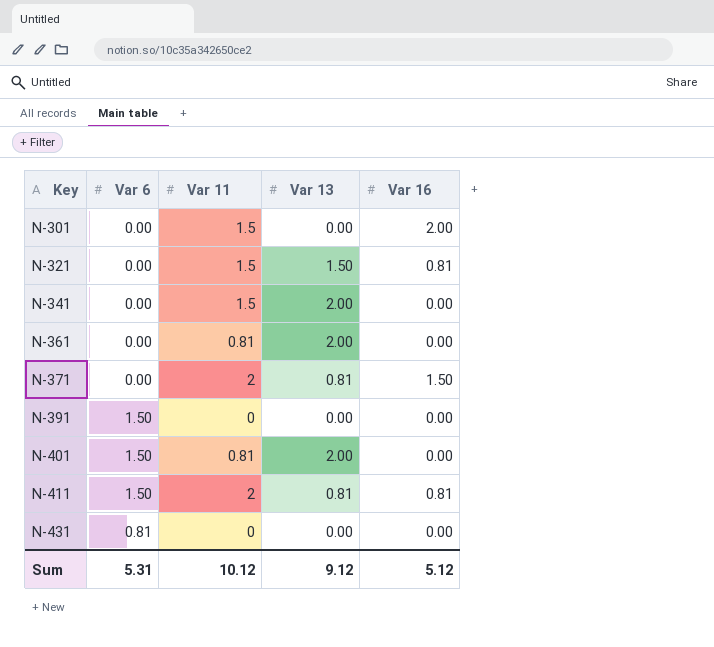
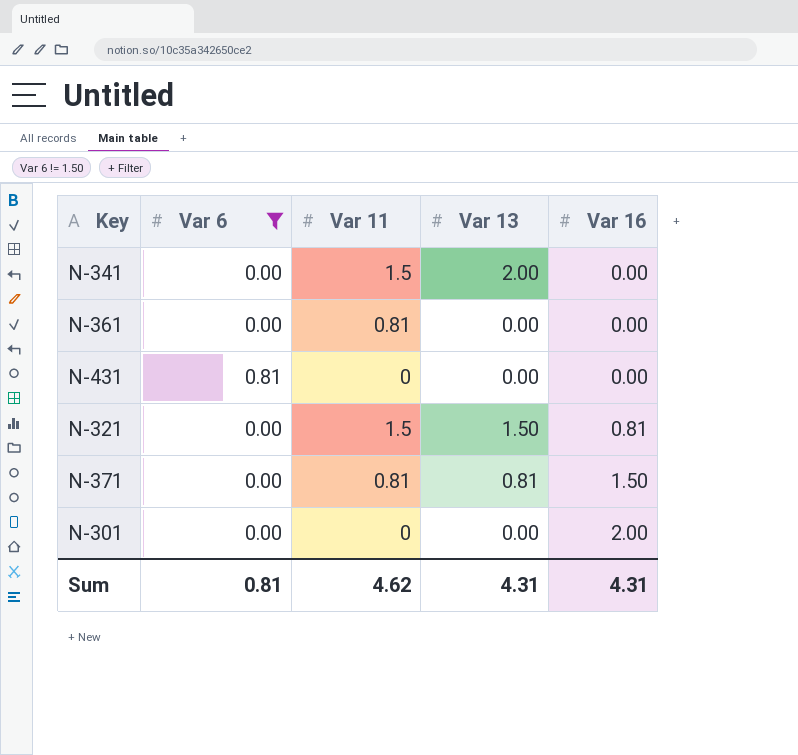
filter: none -> Var 6 != 1.50
row order: Key ascending -> Var 16 ascending
N-361 | Var 13: 2.00 -> 0.00
N-371 | Var 11: 2 -> 0.81
N-301 | Var 11: 1.5 -> 0
Sum | Var 6: 5.31 -> 0.81
Sum | Var 11: 10.12 -> 4.62
Sum | Var 13: 9.12 -> 4.31
Sum | Var 16: 5.12 -> 4.31

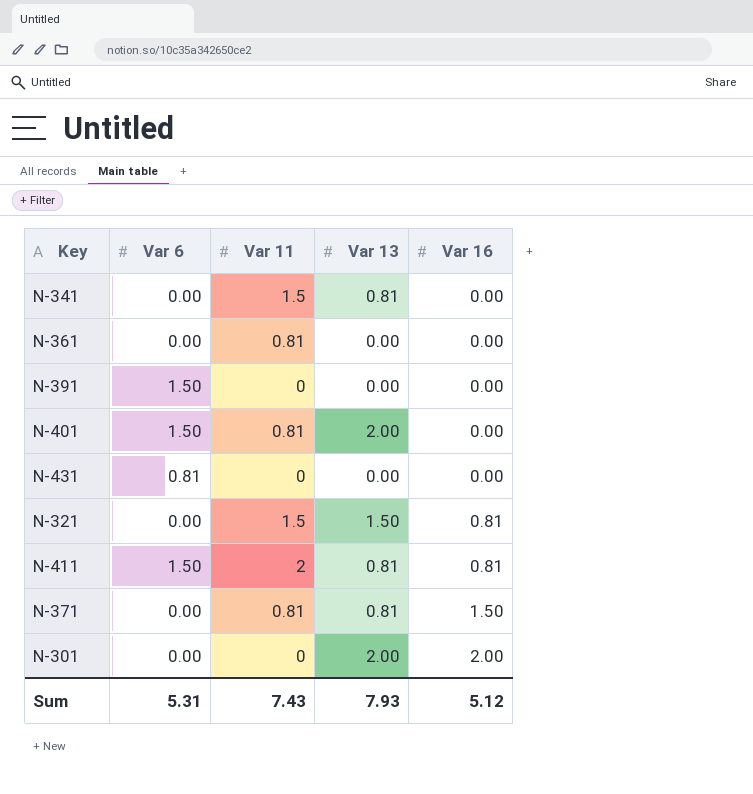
filter: Var 6 != 1.50 -> none
N-341 | Var 13: 2.00 -> 0.81
N-301 | Var 13: 0.00 -> 2.00
Sum | Var 6: 0.81 -> 5.31
Sum | Var 11: 4.62 -> 7.43
Sum | Var 13: 4.31 -> 7.93
Sum | Var 16: 4.31 -> 5.12

